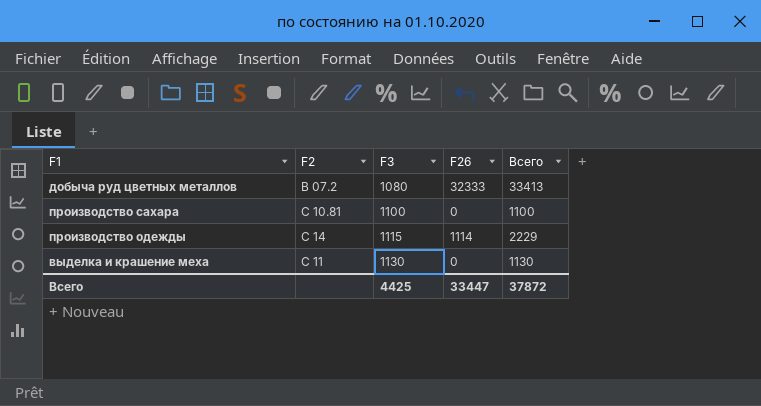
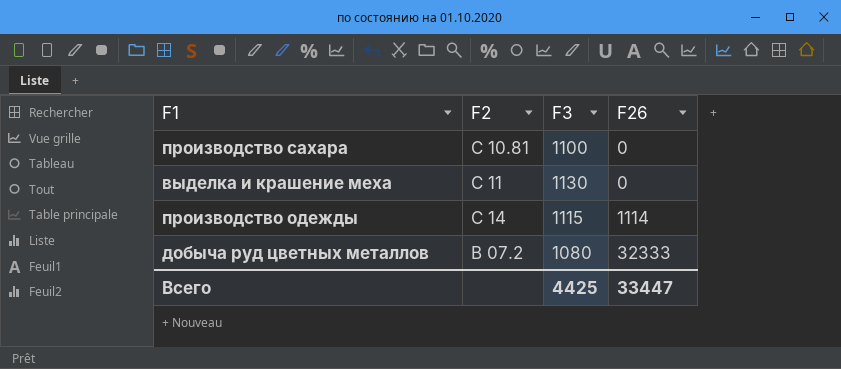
row order: F3 ascending -> F26 ascending
column Всего | formula: [F3] + [F26] -> none

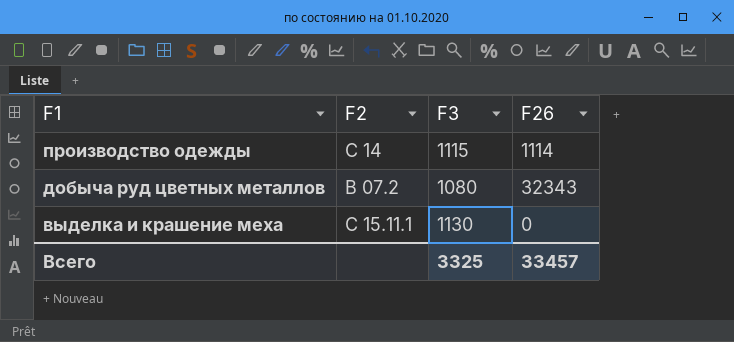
row order: F26 ascending -> F1 descending
row производство сахара: С 10.81 | 1100 | 0 -> none
добыча руд цветных металлов | F26: 32333 -> 32343
выделка и крашение меха | F2: С 11 -> С 15.11.1
Всего | F3: 4425 -> 3325
Всего | F26: 33447 -> 33457

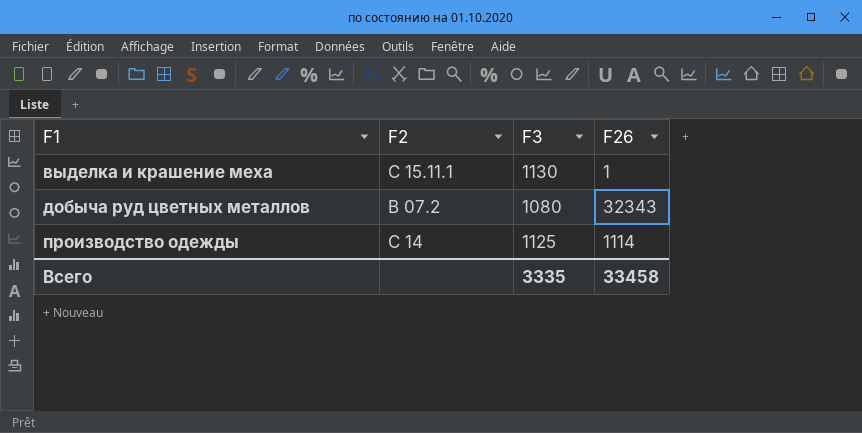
row order: F1 descending -> F1 ascending
выделка и крашение меха | F26: 0 -> 1
производство одежды | F3: 1115 -> 1125
Всего | F3: 3325 -> 3335
Всего | F26: 33457 -> 33458

